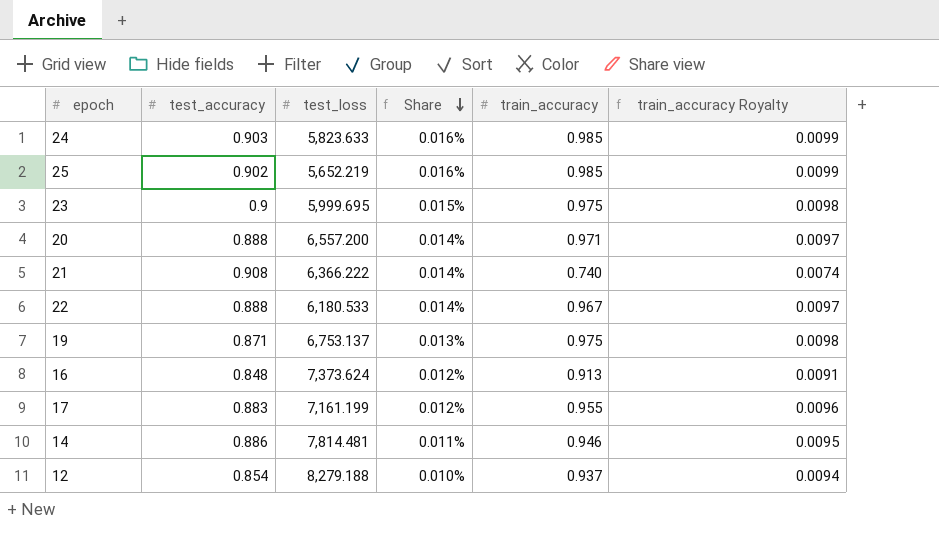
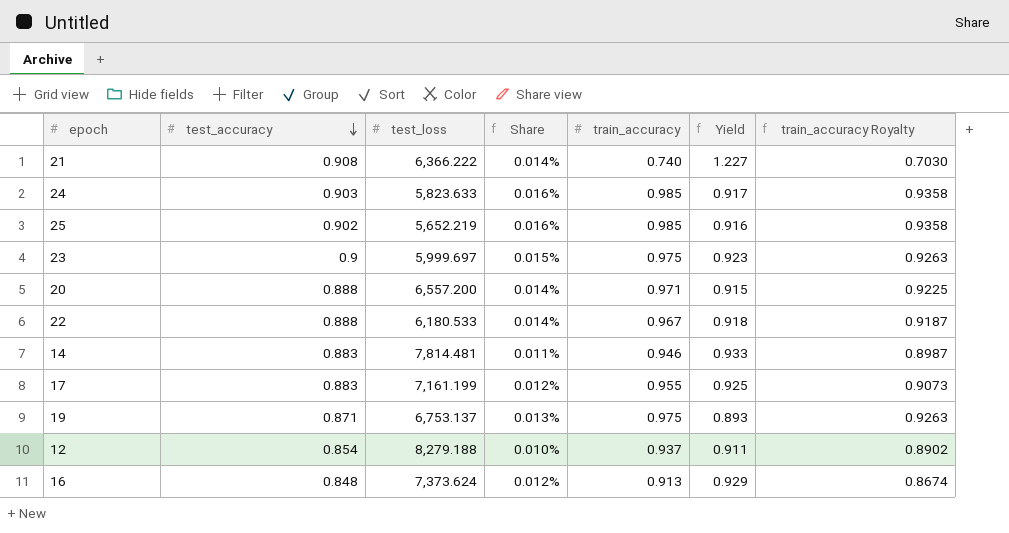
row order: Share descending -> test_accuracy descending
column Yield | formula: none -> [test_accuracy] / [train_accuracy]
column train_accuracy Royalty | formula: [train_accuracy] * 0.01 -> [train_accuracy] * 0.95
23 | test_loss: 5,999.695 -> 5,999.697
14 | test_accuracy: 0.886 -> 0.883

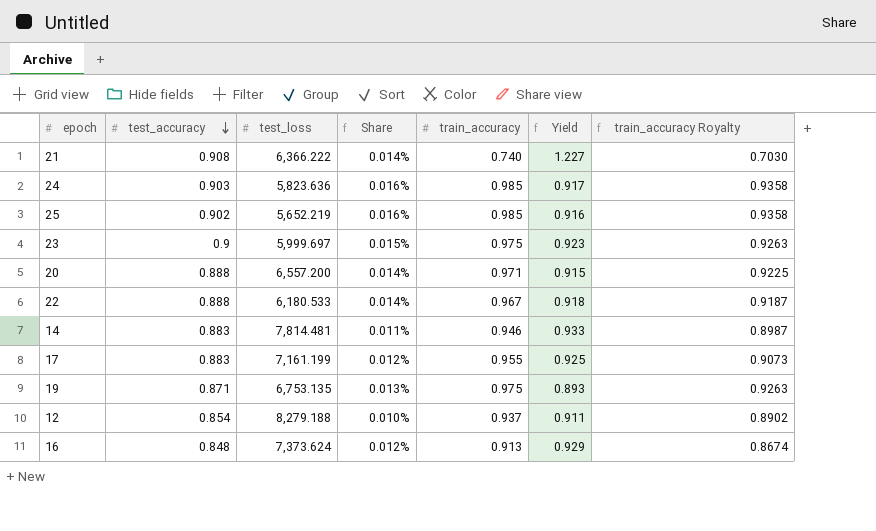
24 | test_loss: 5,823.633 -> 5,823.636
19 | test_loss: 6,753.137 -> 6,753.135

